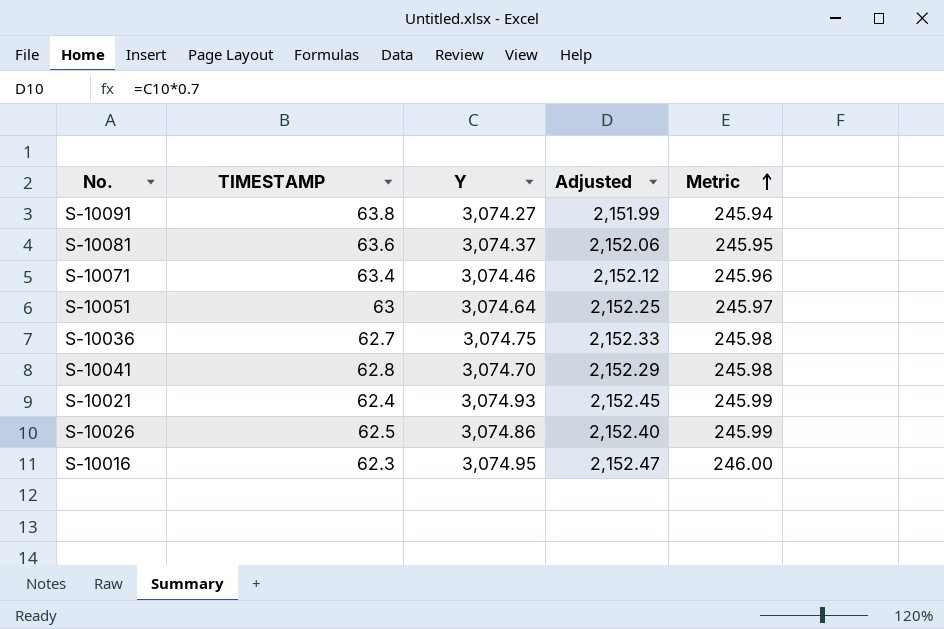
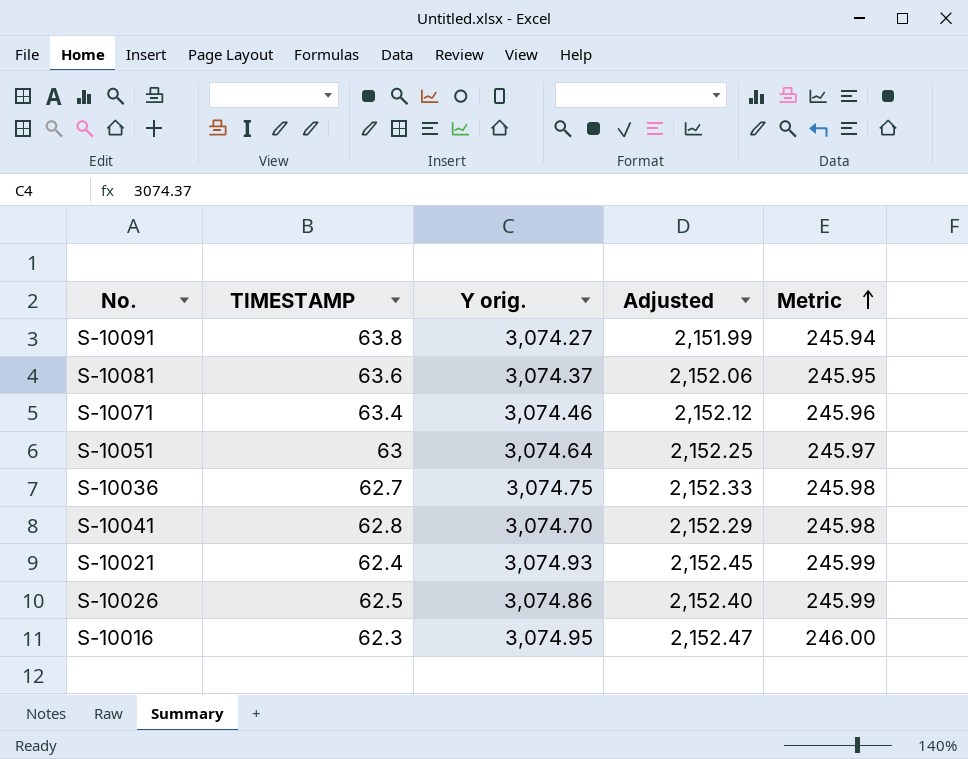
column name: Y -> Y orig.

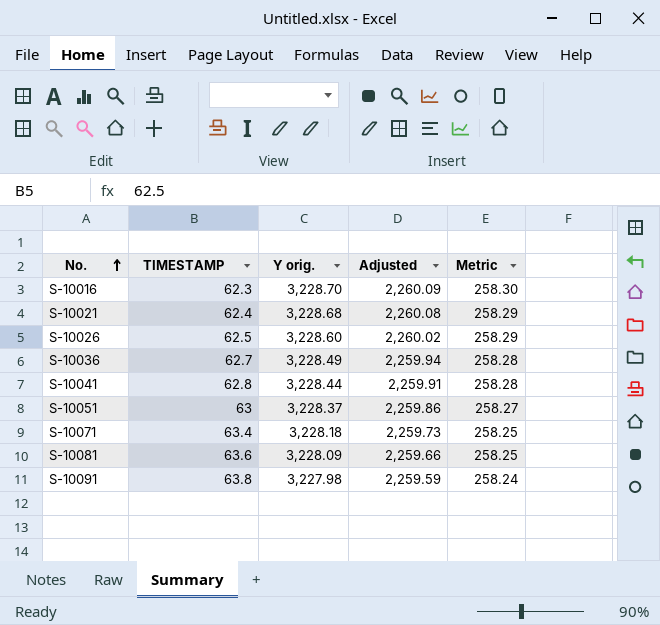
row order: Metric ascending -> No. ascending
S-10016 | Y orig.: 3,074.95 -> 3,228.70
S-10016 | Adjusted: 2,152.47 -> 2,260.09
S-10016 | Metric: 246.00 -> 258.30
S-10021 | Y orig.: 3,074.93 -> 3,228.68
S-10021 | Adjusted: 2,152.45 -> 2,260.08
S-10021 | Metric: 245.99 -> 258.29
S-10026 | Y orig.: 3,074.86 -> 3,228.60
S-10026 | Adjusted: 2,152.40 -> 2,260.02
S-10026 | Metric: 245.99 -> 258.29
S-10036 | Y orig.: 3,074.75 -> 3,228.49
S-10036 | Adjusted: 2,152.33 -> 2,259.94
S-10036 | Metric: 245.98 -> 258.28
S-10041 | Y orig.: 3,074.70 -> 3,228.44
S-10041 | Adjusted: 2,152.29 -> 2,259.91
S-10041 | Metric: 245.98 -> 258.28
S-10051 | Y orig.: 3,074.64 -> 3,228.37
S-10051 | Adjusted: 2,152.25 -> 2,259.86
S-10051 | Metric: 245.97 -> 258.27
S-10071 | Y orig.: 3,074.46 -> 3,228.18
S-10071 | Adjusted: 2,152.12 -> 2,259.73
S-10071 | Metric: 245.96 -> 258.25
S-10081 | Y orig.: 3,074.37 -> 3,228.09
S-10081 | Adjusted: 2,152.06 -> 2,259.66
S-10081 | Metric: 245.95 -> 258.25
S-10091 | Y orig.: 3,074.27 -> 3,227.98
S-10091 | Adjusted: 2,151.99 -> 2,259.59
S-10091 | Metric: 245.94 -> 258.24

